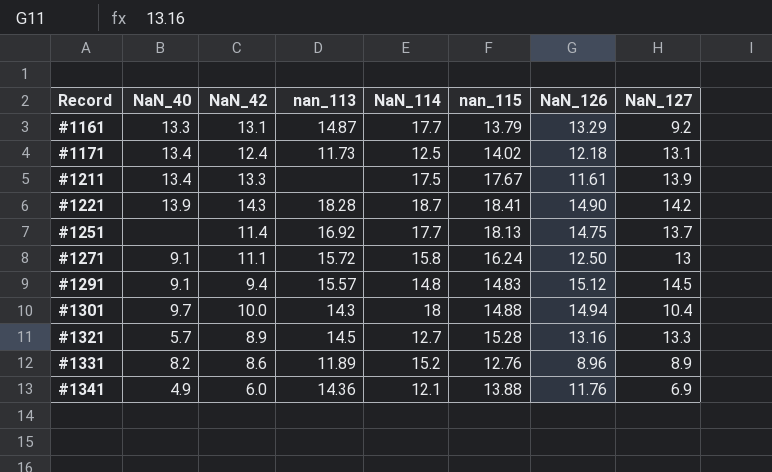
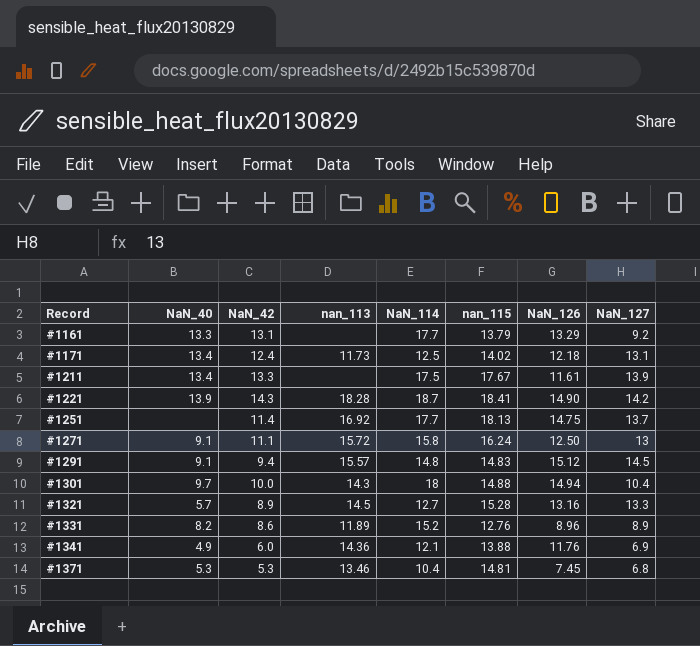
#1161 | nan_113: 14.87 -> none
row #1371: none -> 5.3 | 5.3 | 13.46 | 10.4 | 14.81 | 7.45 | 6.8

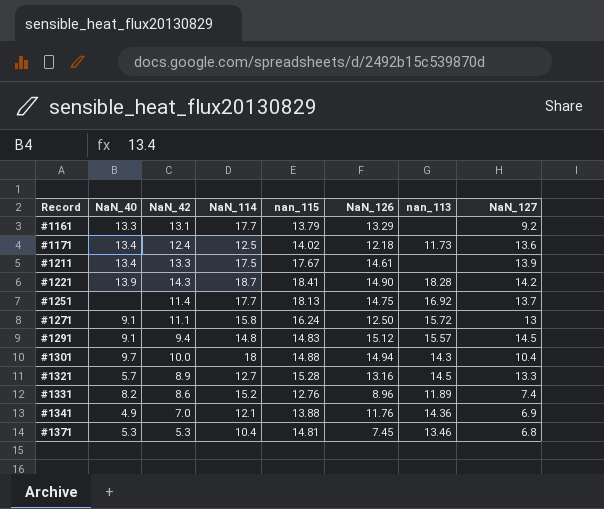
column nan_113 | position: 4 -> 7
#1171 | NaN_127: 13.1 -> 13.6
#1211 | NaN_126: 11.61 -> 14.61
#1331 | NaN_127: 8.9 -> 7.4
#1341 | NaN_42: 6.0 -> 7.0

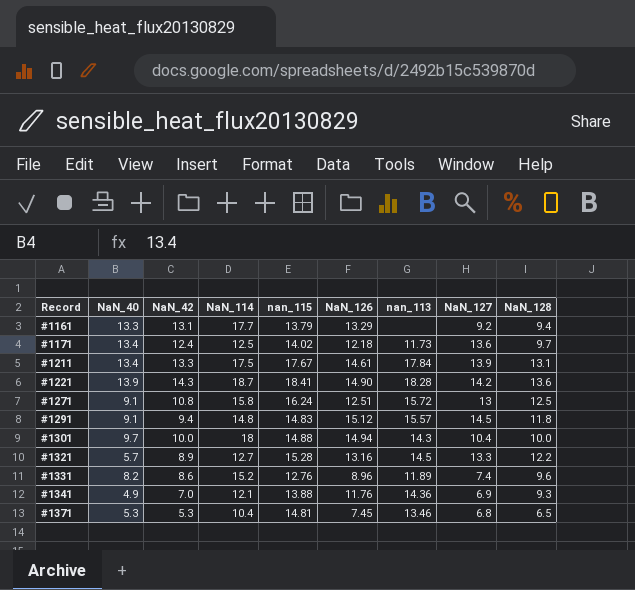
column NaN_128 | position: none -> 9
row #1251: none | 11.4 | 17.7 | 18.13 | 14.75 | 16.92 | 13.7 -> none
#1211 | nan_113: none -> 17.84
#1271 | NaN_42: 11.1 -> 10.8
#1271 | NaN_126: 12.50 -> 12.51

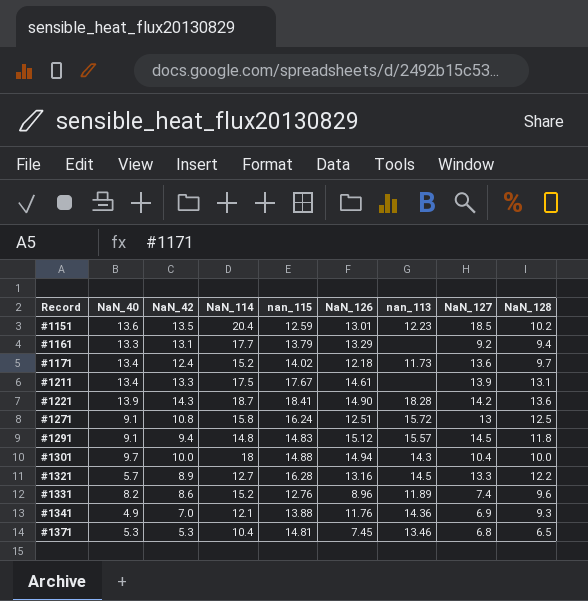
row #1151: none -> 13.6 | 13.5 | 20.4 | 12.59 | 13.01 | 12.23 | 18.5 | 10.2
#1171 | NaN_114: 12.5 -> 15.2
#1211 | nan_113: 17.84 -> none
#1321 | nan_115: 15.28 -> 16.28

